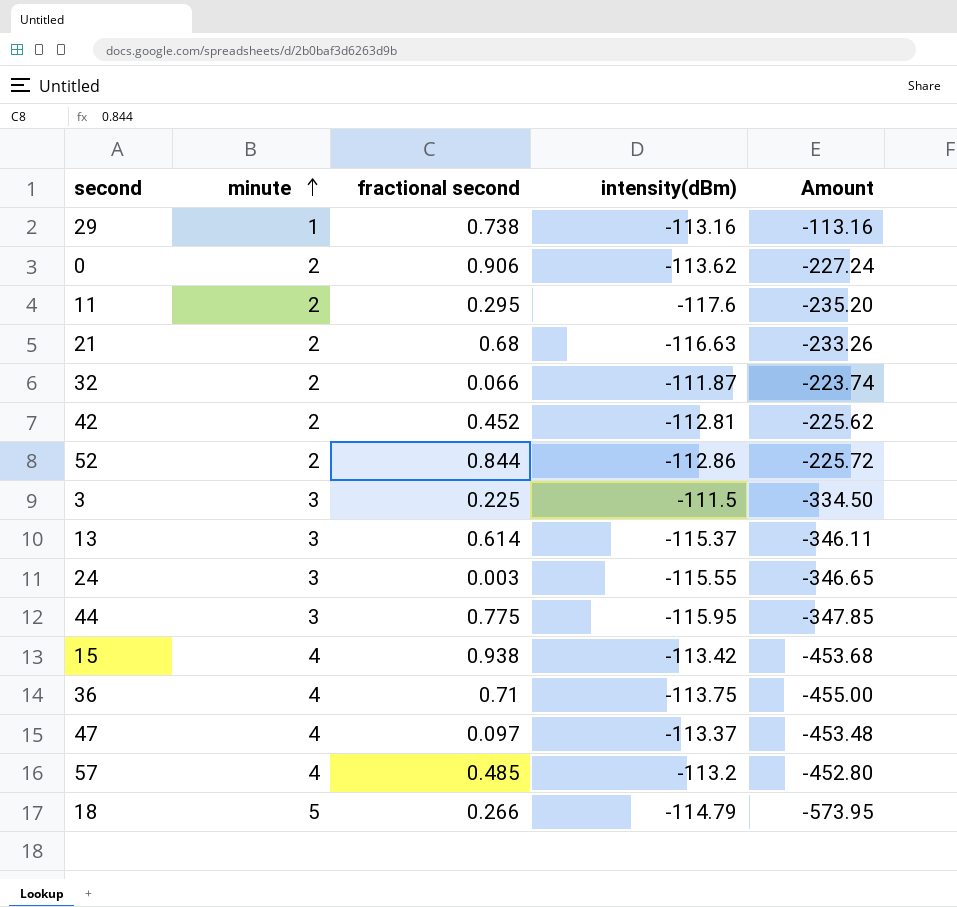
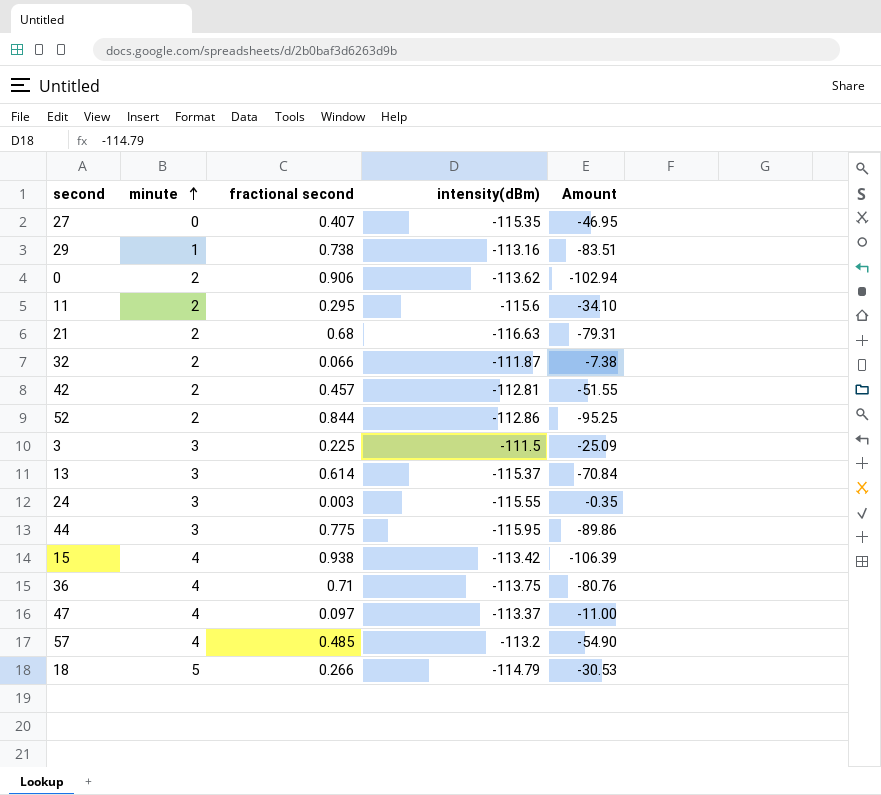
column Amount | formula: [minute] * [intensity(dBm)] -> [fractional second] * [intensity(dBm)]
row 27: none -> 0 | 0.407 | -115.35 | -46.95
11 | intensity(dBm): -117.6 -> -115.6
42 | fractional second: 0.452 -> 0.457

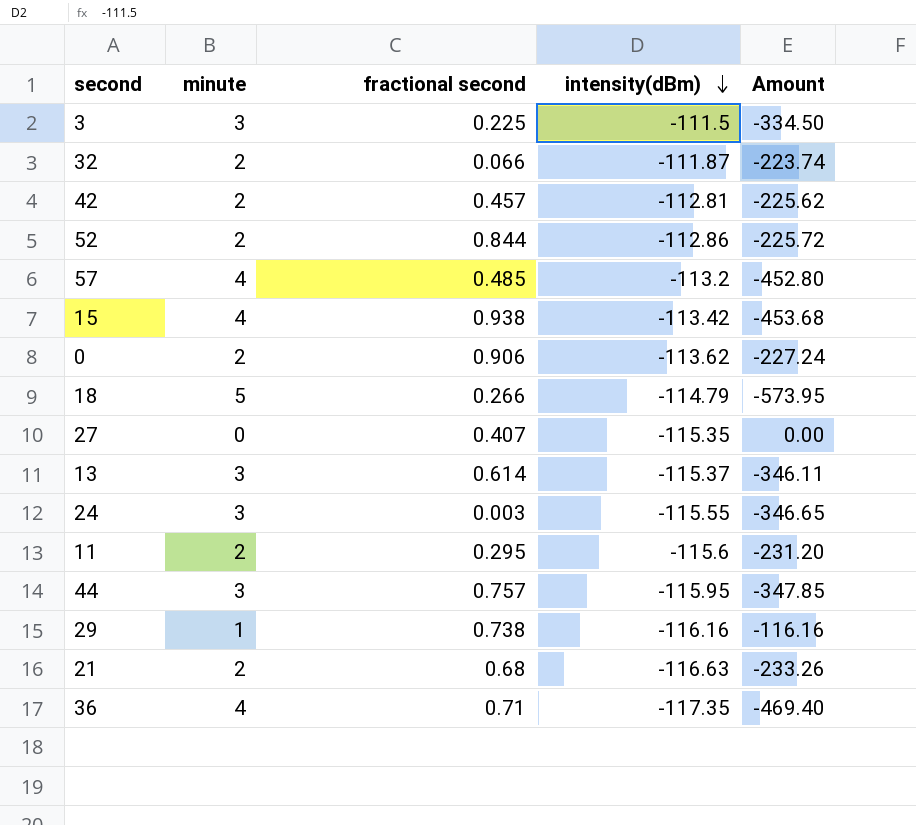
row order: minute ascending -> intensity(dBm) descending
column Amount | formula: [fractional second] * [intensity(dBm)] -> [minute] * [intensity(dBm)]
row 47: 4 | 0.097 | -113.37 | -11.00 -> none
44 | fractional second: 0.775 -> 0.757
29 | intensity(dBm): -113.16 -> -116.16
36 | intensity(dBm): -113.75 -> -117.35

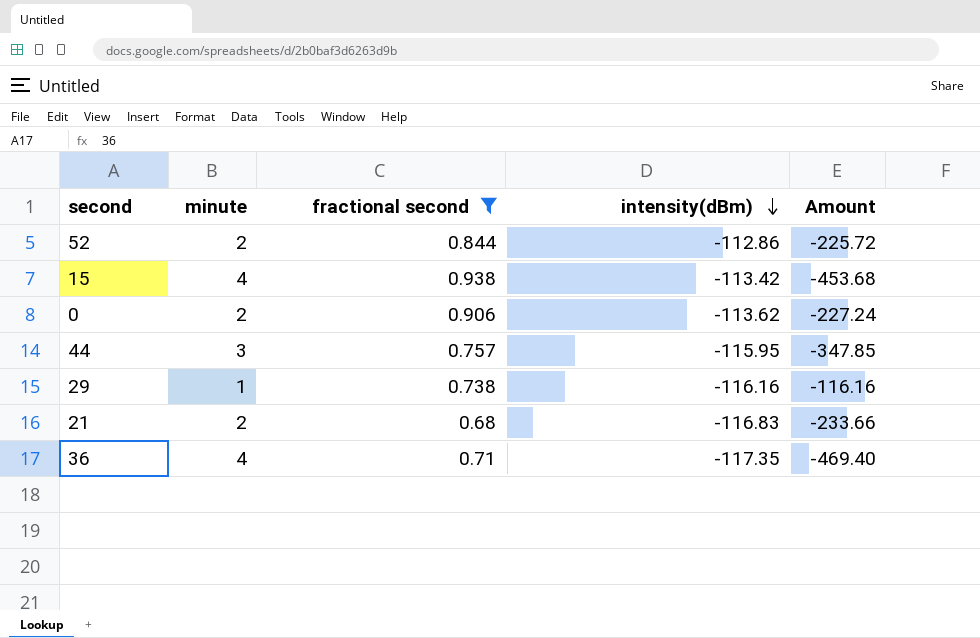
filter: none -> fractional second >= 0.68
21 | intensity(dBm): -116.63 -> -116.83
21 | Amount: -233.26 -> -233.66

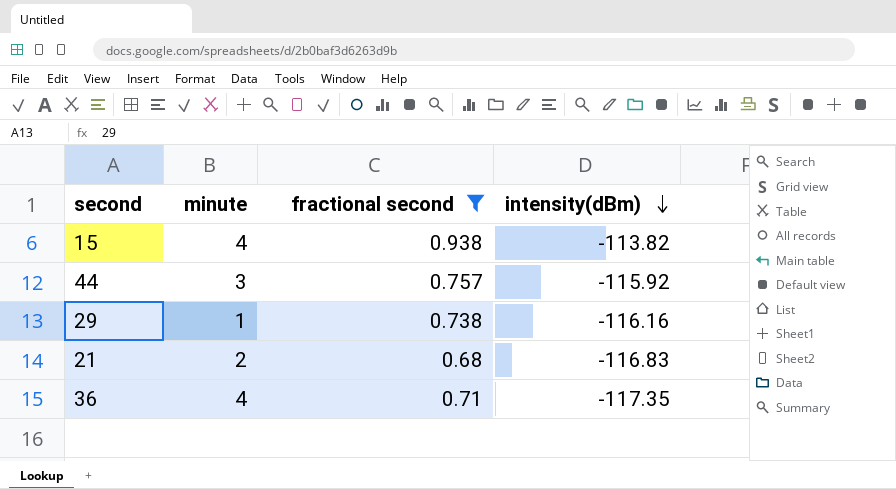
column Amount | formula: [minute] * [intensity(dBm)] -> none
row 52: 2 | 0.844 | -112.86 | -225.72 -> none
row 0: 2 | 0.906 | -113.62 | -227.24 -> none
15 | intensity(dBm): -113.42 -> -113.82
44 | intensity(dBm): -115.95 -> -115.92

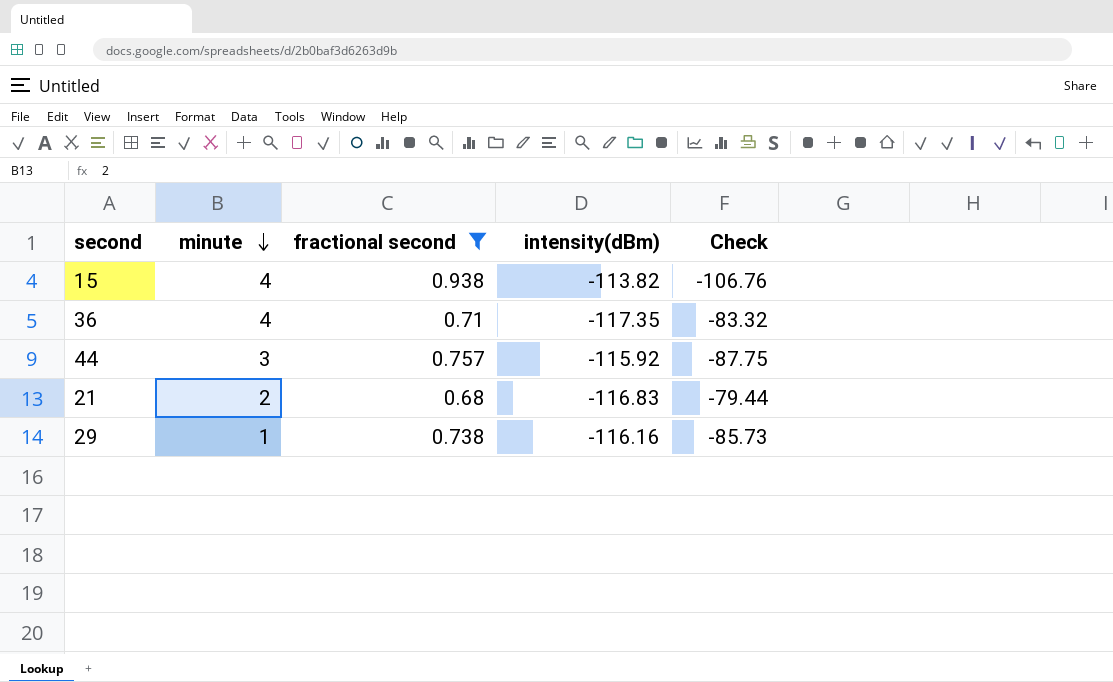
row order: intensity(dBm) descending -> minute descending
column Check | formula: none -> [fractional second] * [intensity(dBm)]

